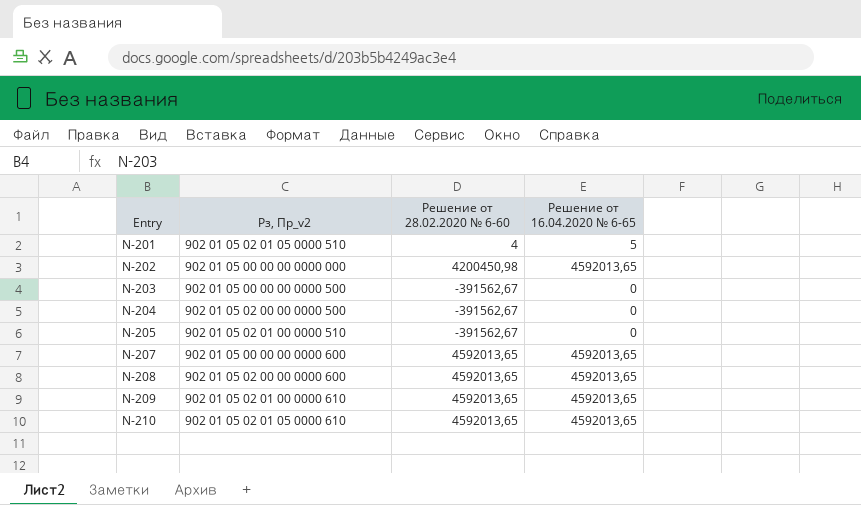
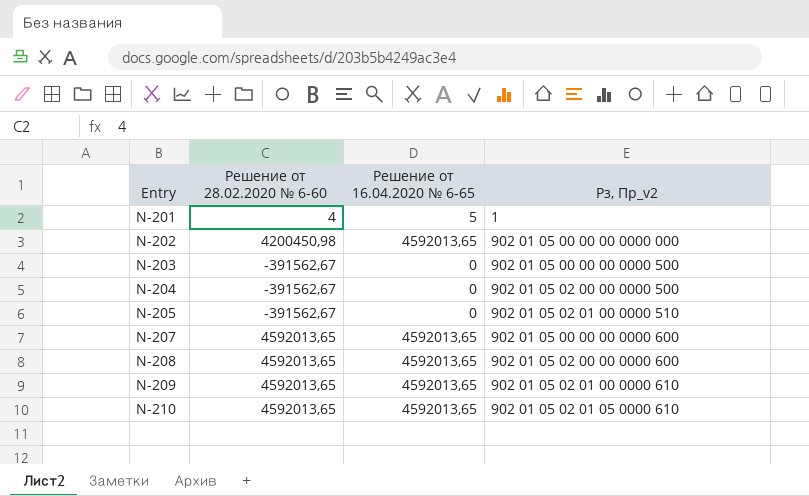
column Рз, Пр_v2 | position: 2 -> 4
N-201 | Рз, Пр_v2: 902 01 05 02 01 05 0000 510 -> 1

